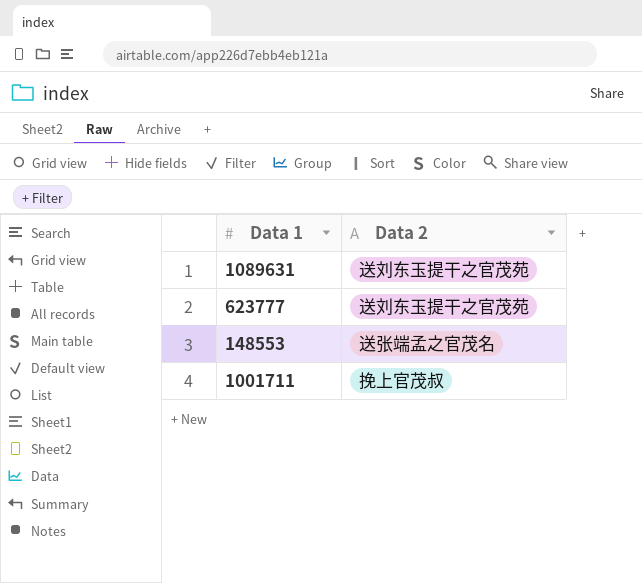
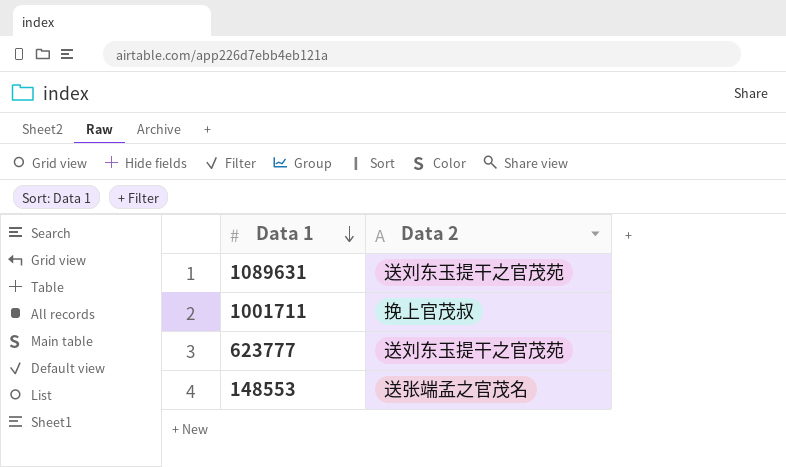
row order: none -> Data 1 descending

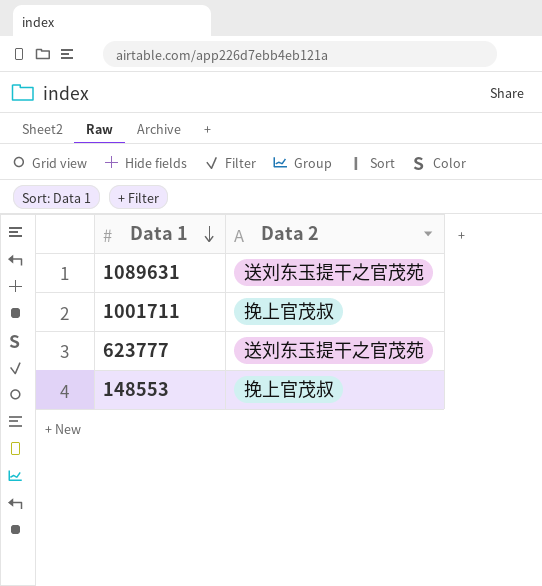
148553 | Data 2: 送张端孟之官茂名 -> 挽上官茂叔

